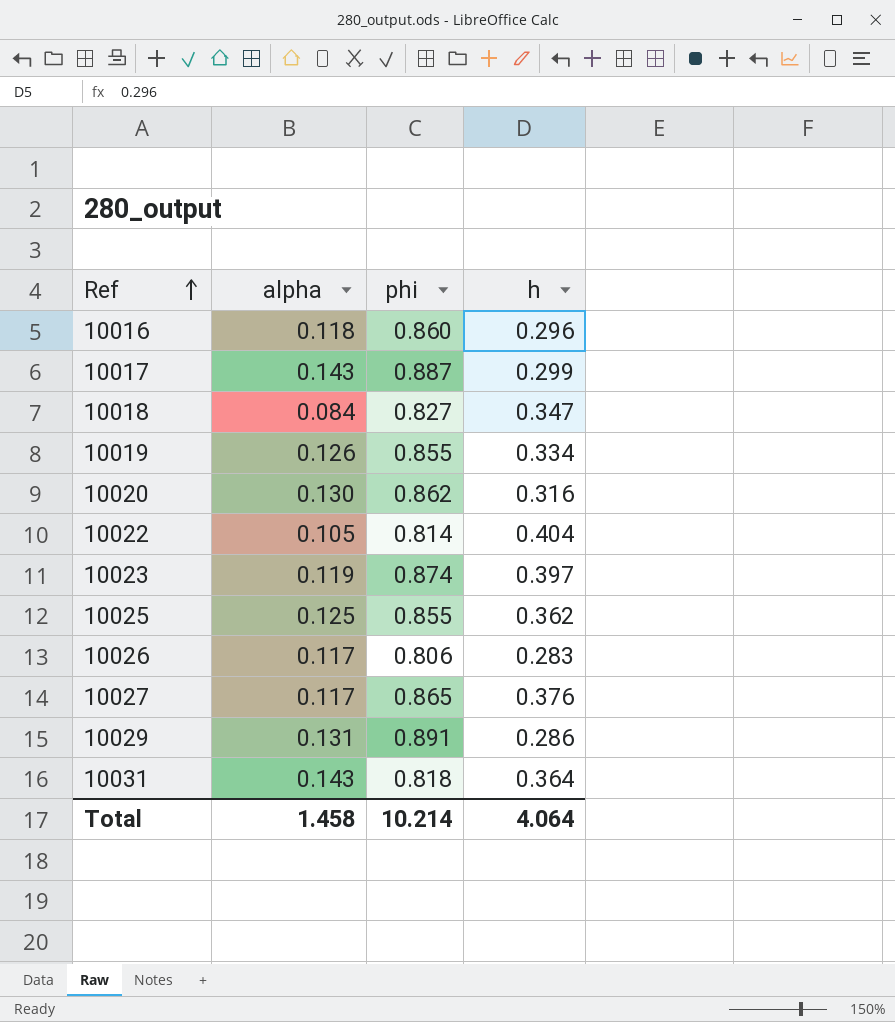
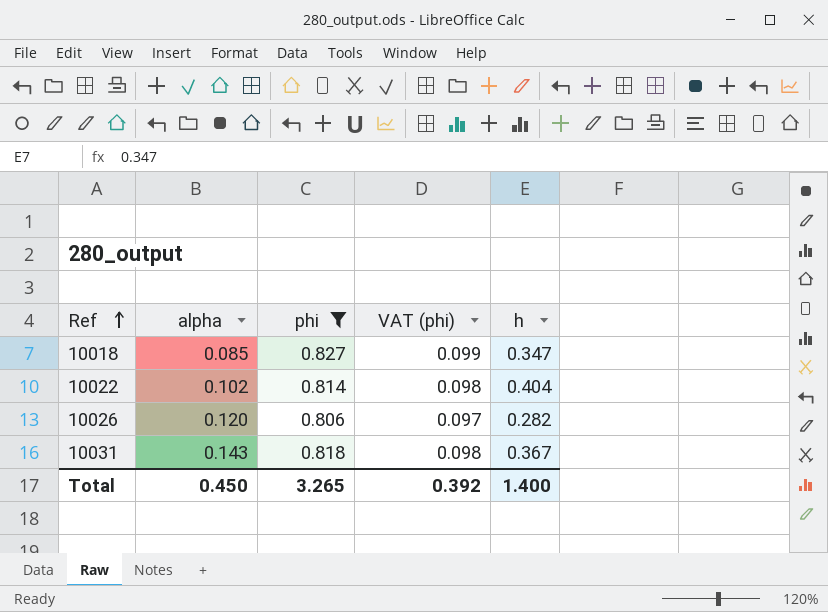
filter: none -> phi <= 0.827
column VAT (phi) | formula: none -> [phi] * 0.12
10018 | alpha: 0.084 -> 0.085
10022 | alpha: 0.105 -> 0.102
10026 | alpha: 0.117 -> 0.120
10026 | h: 0.283 -> 0.282
10031 | h: 0.364 -> 0.367
Total | alpha: 1.458 -> 0.450
Total | phi: 10.214 -> 3.265
Total | h: 4.064 -> 1.400

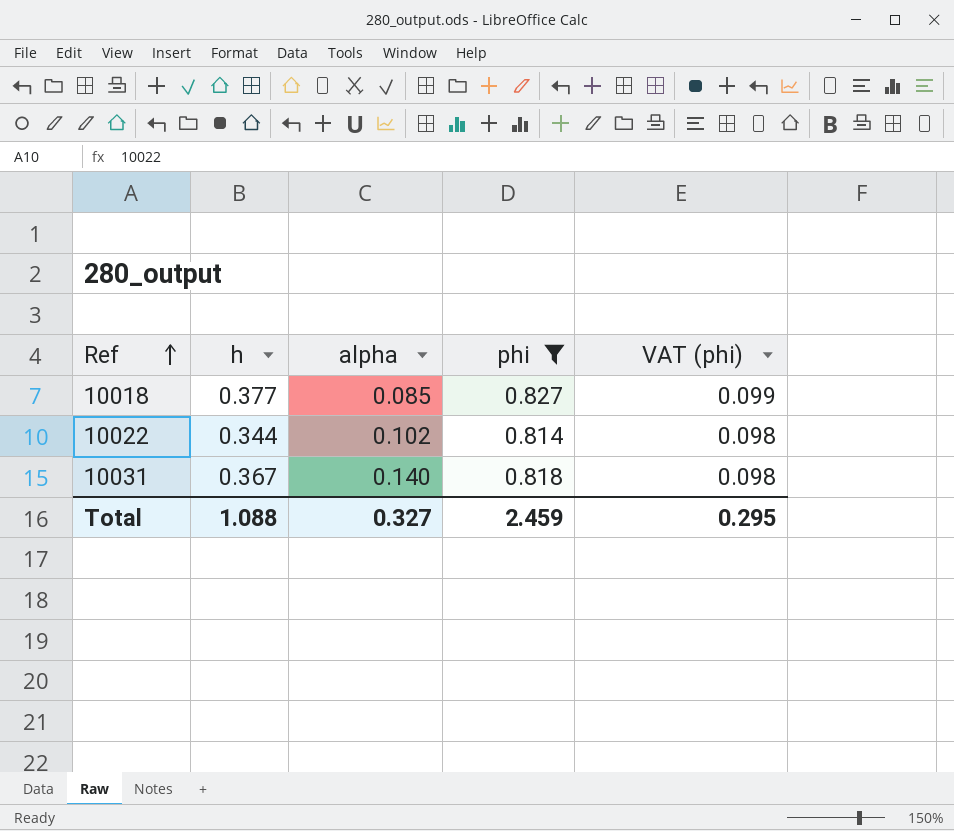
column h | position: 5 -> 2
row 10026: 0.120 | 0.806 | 0.097 | 0.282 -> none
10018 | h: 0.347 -> 0.377
10022 | h: 0.404 -> 0.344
10031 | alpha: 0.143 -> 0.140
Total | h: 1.400 -> 1.088
Total | alpha: 0.450 -> 0.327
Total | phi: 3.265 -> 2.459
Total | VAT (phi): 0.392 -> 0.295

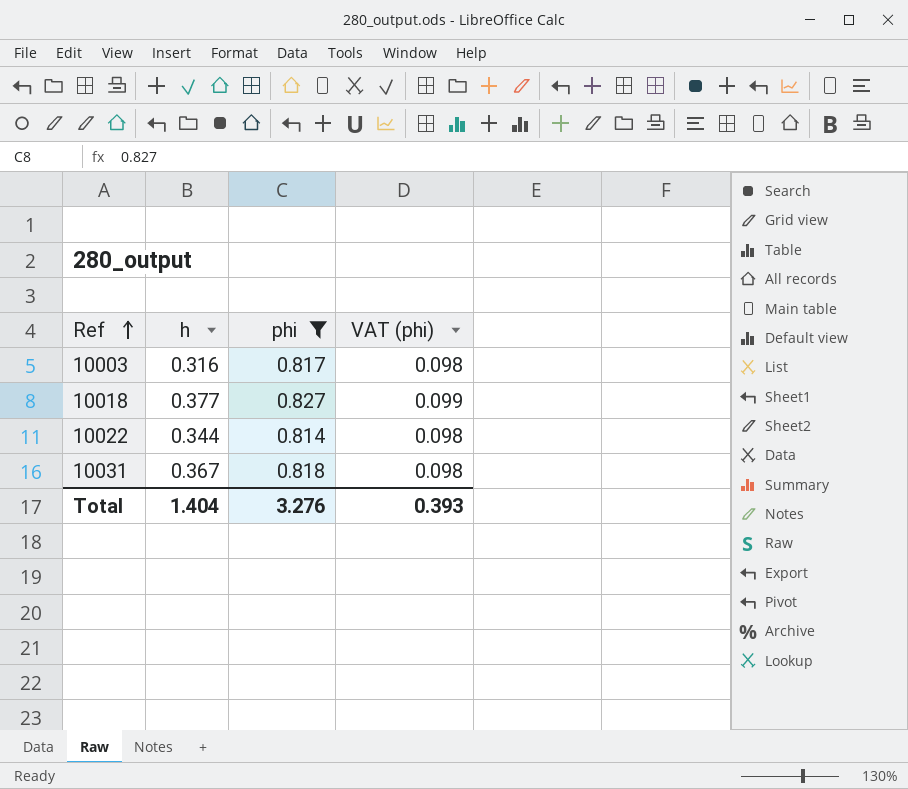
column alpha | position: 3 -> none
row 10003: none -> 0.316 | 0.817 | 0.098
Total | h: 1.088 -> 1.404
Total | phi: 2.459 -> 3.276
Total | VAT (phi): 0.295 -> 0.393

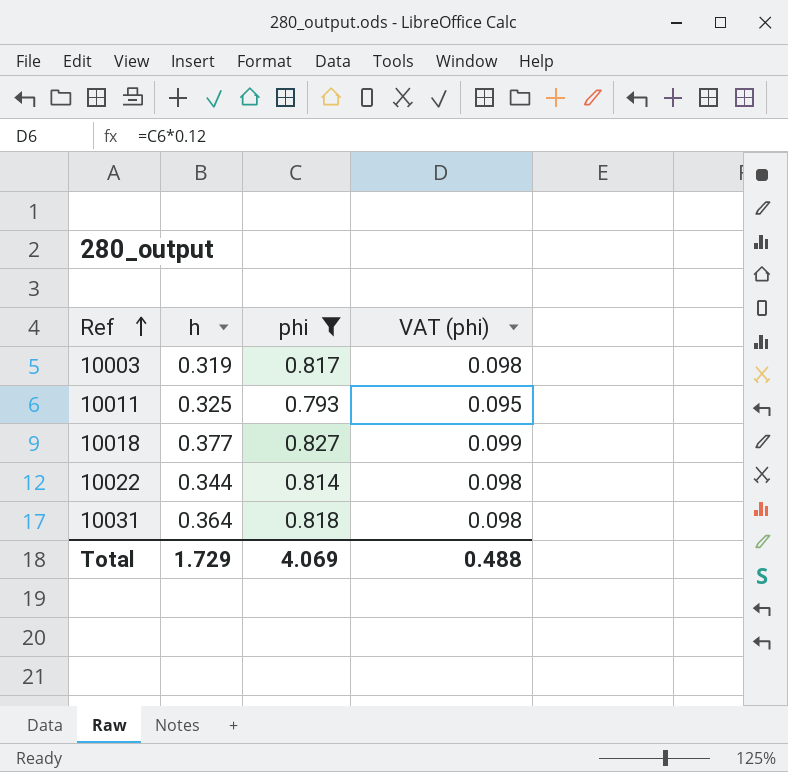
10003 | h: 0.316 -> 0.319
row 10011: none -> 0.325 | 0.793 | 0.095
10031 | h: 0.367 -> 0.364
Total | h: 1.404 -> 1.729
Total | phi: 3.276 -> 4.069
Total | VAT (phi): 0.393 -> 0.488

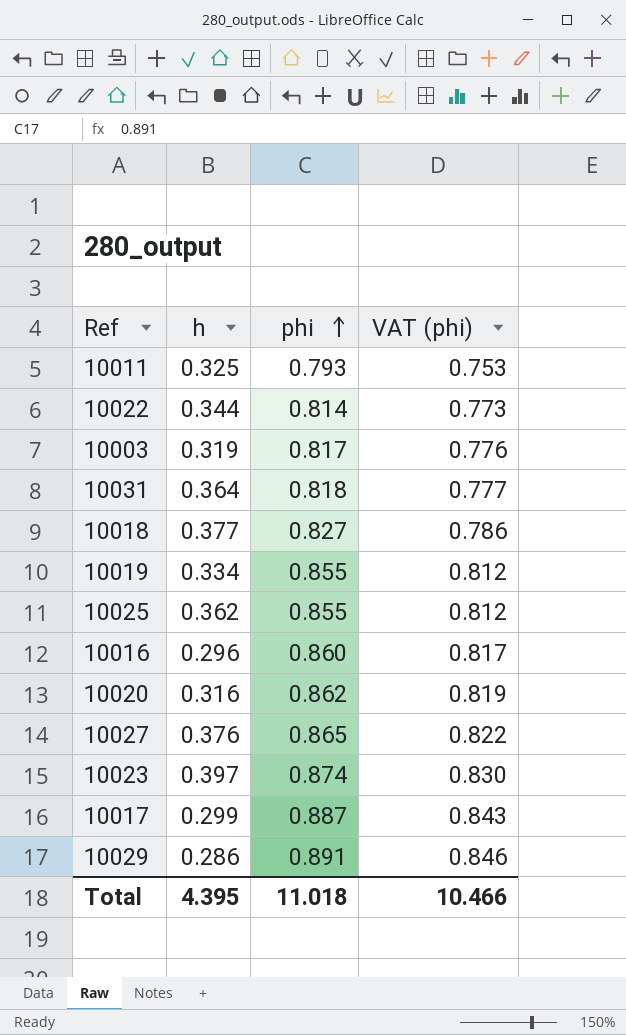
filter: phi <= 0.827 -> none
row order: Ref ascending -> phi ascending
column VAT (phi) | formula: [phi] * 0.12 -> [phi] * 0.95
Total | h: 1.729 -> 4.395
Total | phi: 4.069 -> 11.018
Total | VAT (phi): 0.488 -> 10.466

